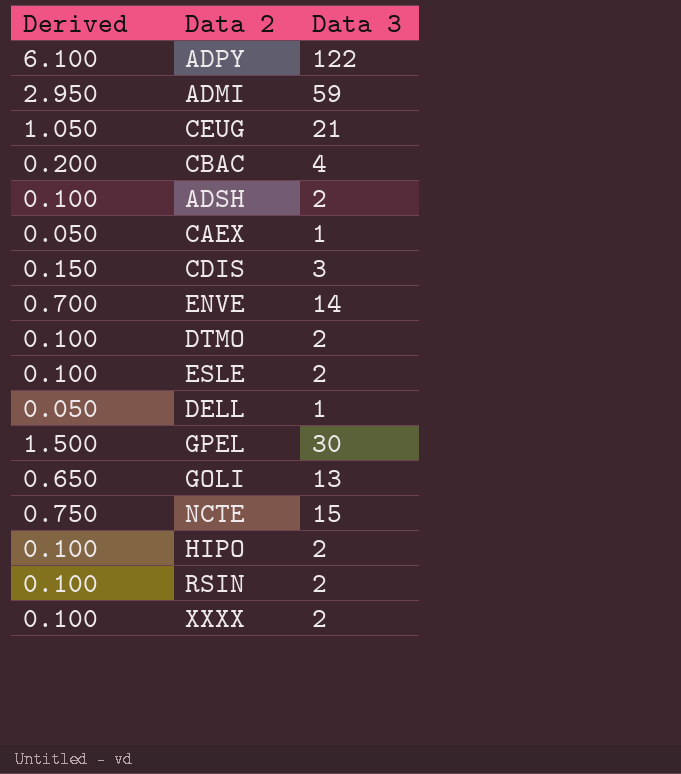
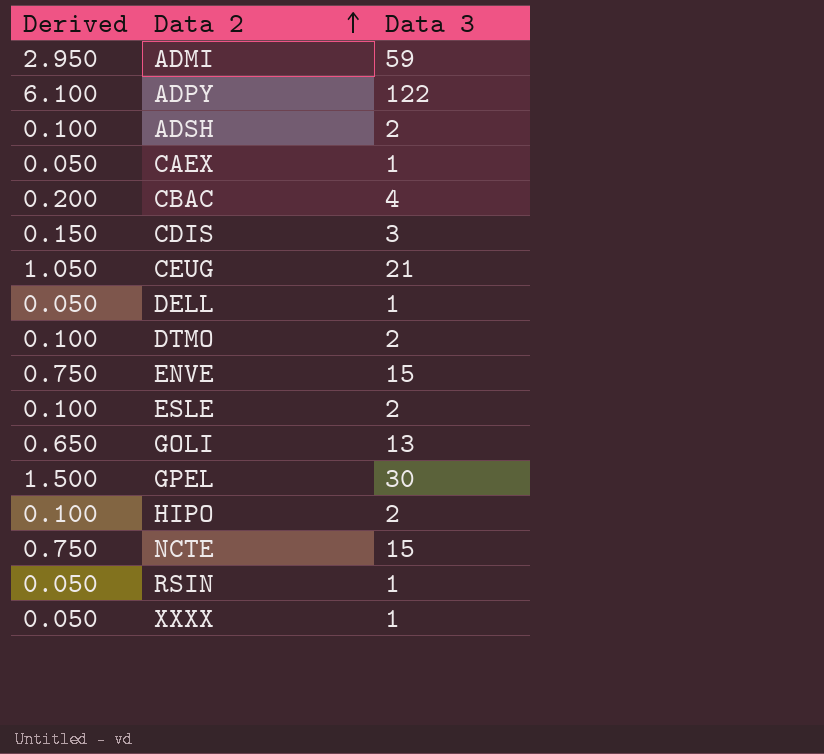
row order: none -> Data 2 ascending
ENVE | Derived: 0.700 -> 0.750
ENVE | Data 3: 14 -> 15
RSIN | Derived: 0.100 -> 0.050
RSIN | Data 3: 2 -> 1
XXXX | Derived: 0.100 -> 0.050
XXXX | Data 3: 2 -> 1

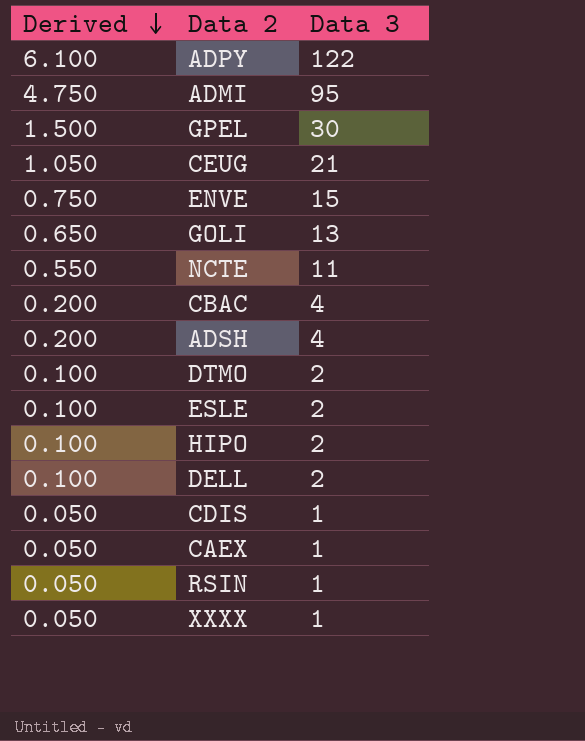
row order: Data 2 ascending -> Derived descending
ADMI | Derived: 2.950 -> 4.750
ADMI | Data 3: 59 -> 95
NCTE | Derived: 0.750 -> 0.550
NCTE | Data 3: 15 -> 11
ADSH | Derived: 0.100 -> 0.200
ADSH | Data 3: 2 -> 4
DELL | Derived: 0.050 -> 0.100
DELL | Data 3: 1 -> 2
CDIS | Derived: 0.150 -> 0.050
CDIS | Data 3: 3 -> 1

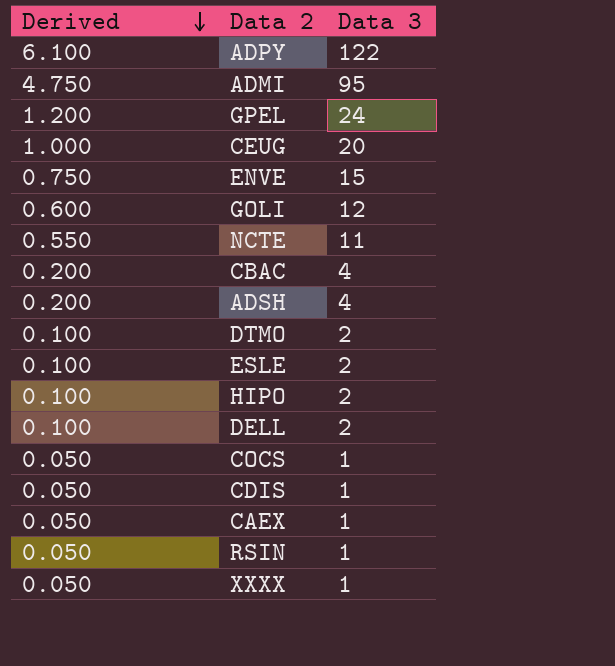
GPEL | Derived: 1.500 -> 1.200
GPEL | Data 3: 30 -> 24
CEUG | Derived: 1.050 -> 1.000
CEUG | Data 3: 21 -> 20
GOLI | Derived: 0.650 -> 0.600
GOLI | Data 3: 13 -> 12
row COCS: none -> 0.050 | 1

